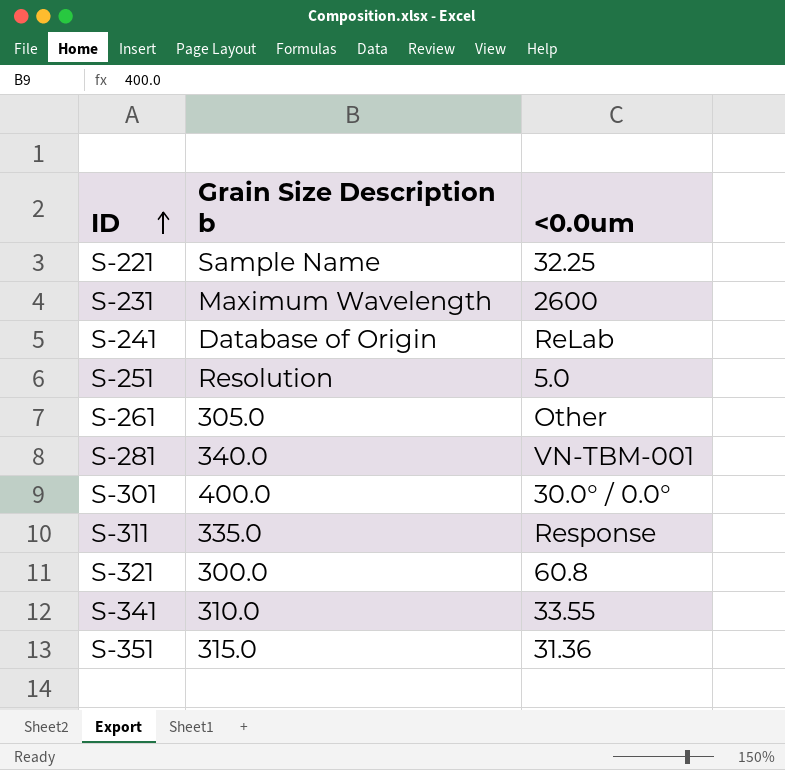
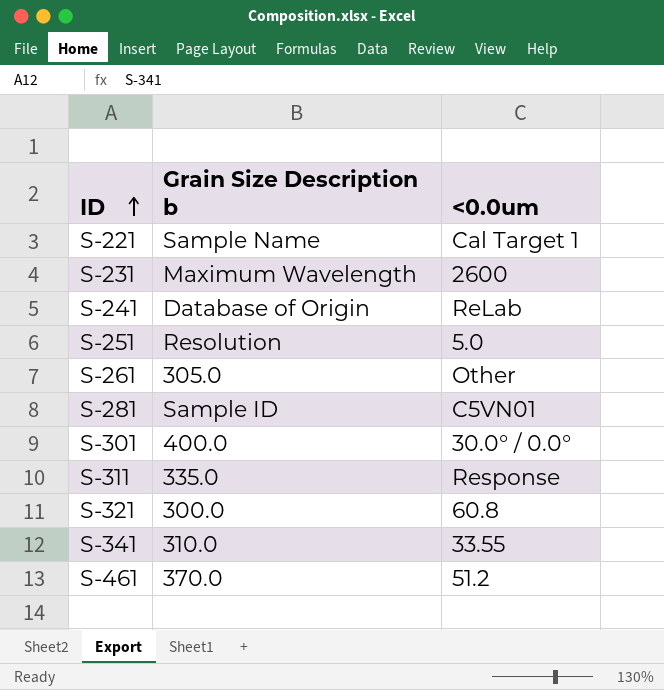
row S-351: 315.0 | 31.36 -> none
S-221 | <0.0um: 32.25 -> Cal Target 1
S-281 | Grain Size Description b: 340.0 -> Sample ID
S-281 | <0.0um: VN-TBM-001 -> C5VN01
row S-461: none -> 370.0 | 51.2

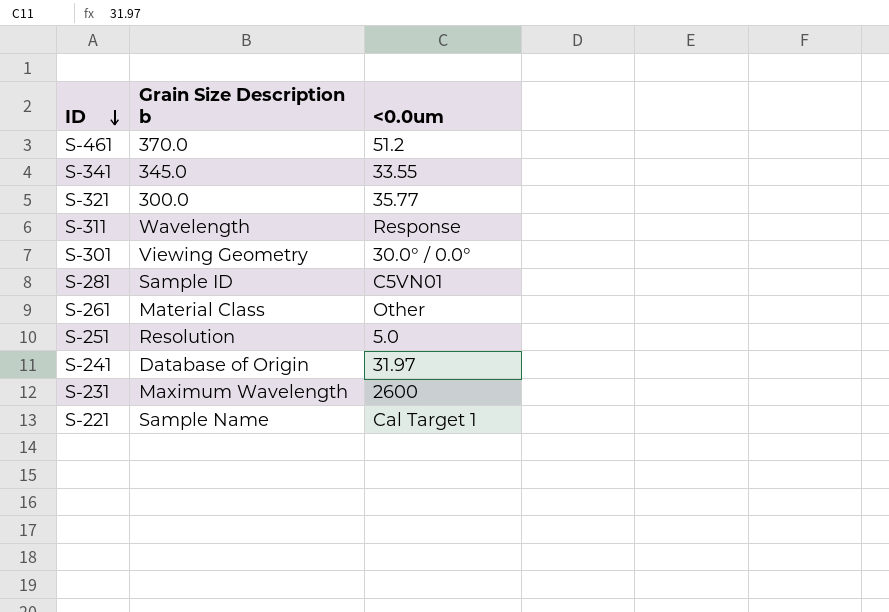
row order: ID ascending -> ID descending
S-341 | Grain Size Description b: 310.0 -> 345.0
S-321 | <0.0um: 60.8 -> 35.77
S-311 | Grain Size Description b: 335.0 -> Wavelength
S-301 | Grain Size Description b: 400.0 -> Viewing Geometry
S-261 | Grain Size Description b: 305.0 -> Material Class
S-241 | <0.0um: ReLab -> 31.97

